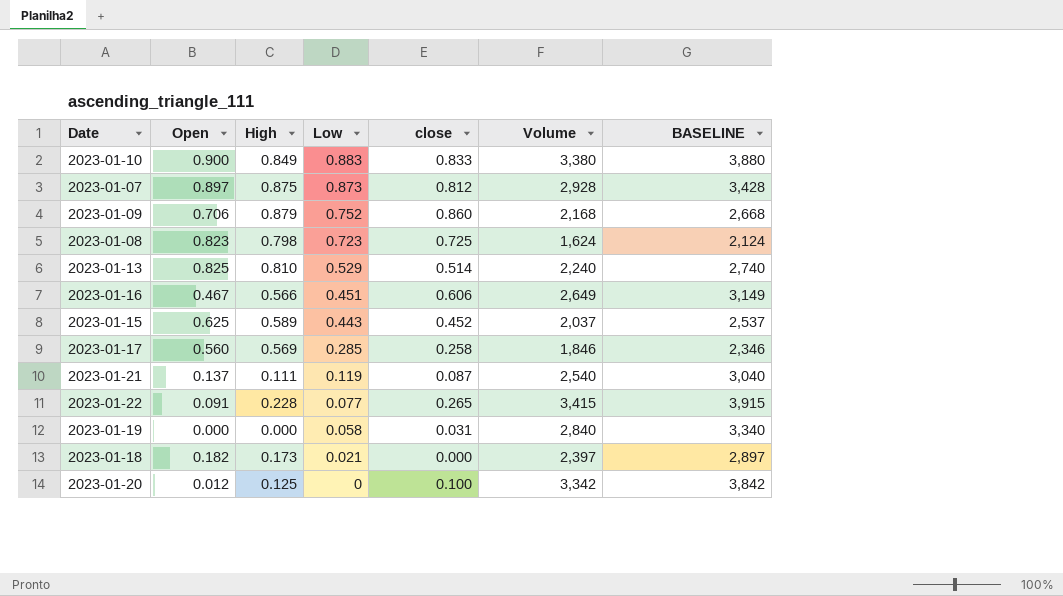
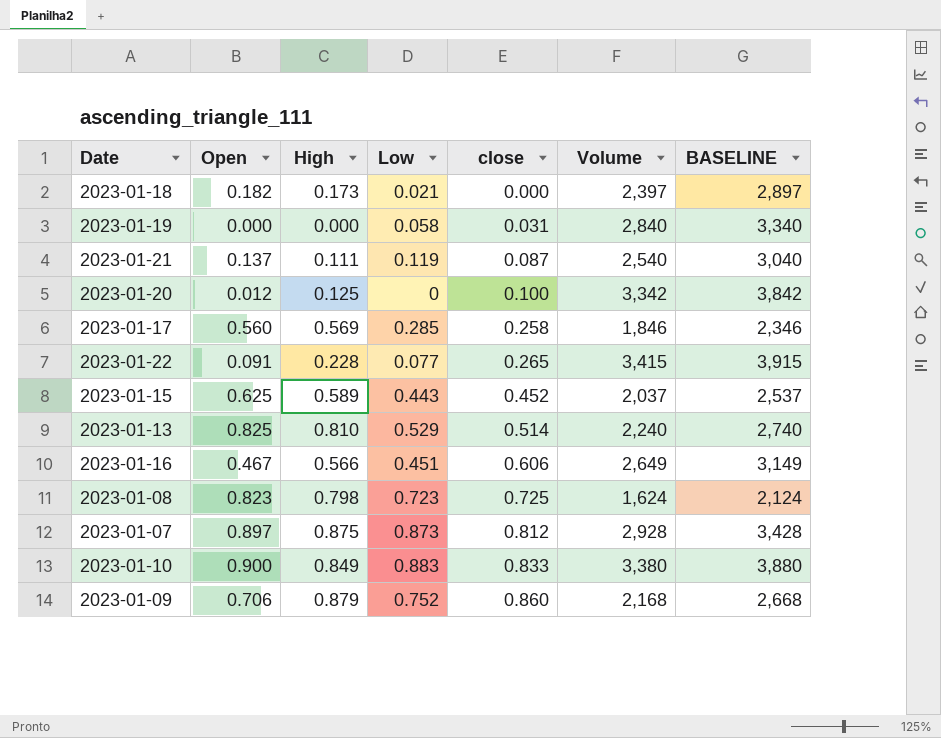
row order: Low descending -> close ascending

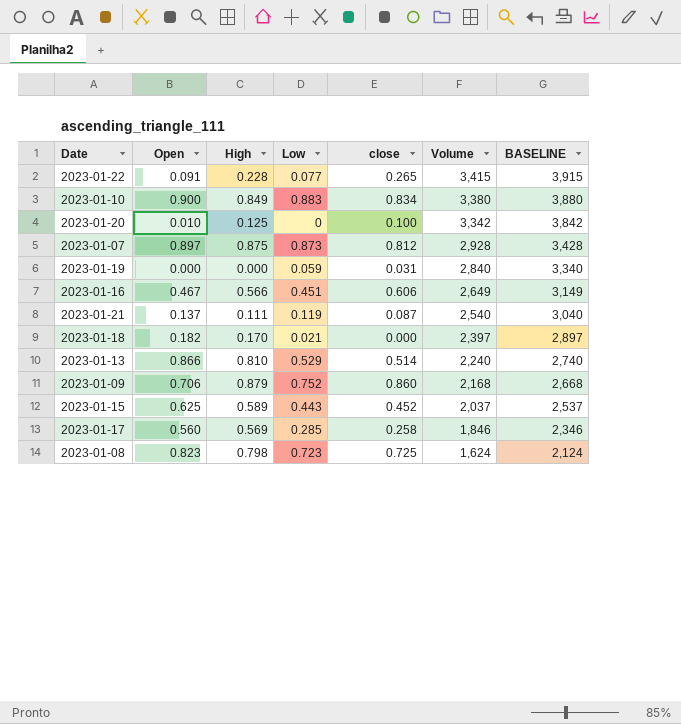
row order: close ascending -> Volume descending
2023-01-10 | close: 0.833 -> 0.834
2023-01-20 | Open: 0.012 -> 0.010
2023-01-19 | Low: 0.058 -> 0.059
2023-01-18 | High: 0.173 -> 0.170
2023-01-13 | Open: 0.825 -> 0.866

